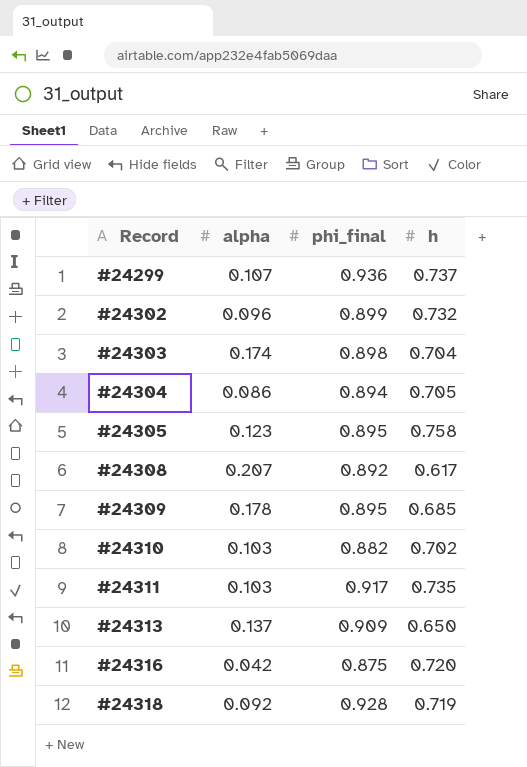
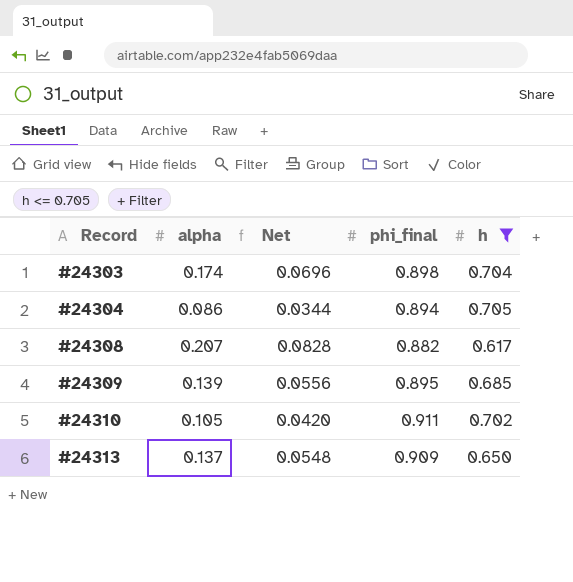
filter: none -> h <= 0.705
column Net | formula: none -> [alpha] * 0.4
#24308 | phi_final: 0.892 -> 0.882
#24309 | alpha: 0.178 -> 0.139
#24310 | alpha: 0.103 -> 0.105
#24310 | phi_final: 0.882 -> 0.911

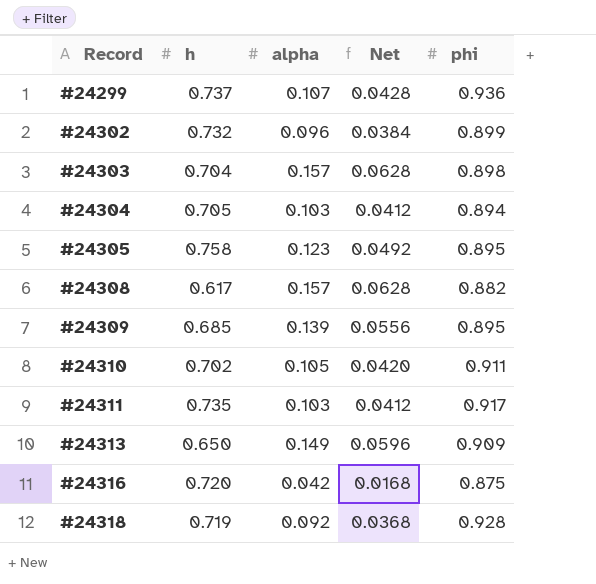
filter: h <= 0.705 -> none
column h | position: 5 -> 2
column name: phi_final -> phi
#24303 | alpha: 0.174 -> 0.157
#24303 | Net: 0.0696 -> 0.0628
#24304 | alpha: 0.086 -> 0.103
#24304 | Net: 0.0344 -> 0.0412
#24308 | alpha: 0.207 -> 0.157
#24308 | Net: 0.0828 -> 0.0628
#24313 | alpha: 0.137 -> 0.149
#24313 | Net: 0.0548 -> 0.0596

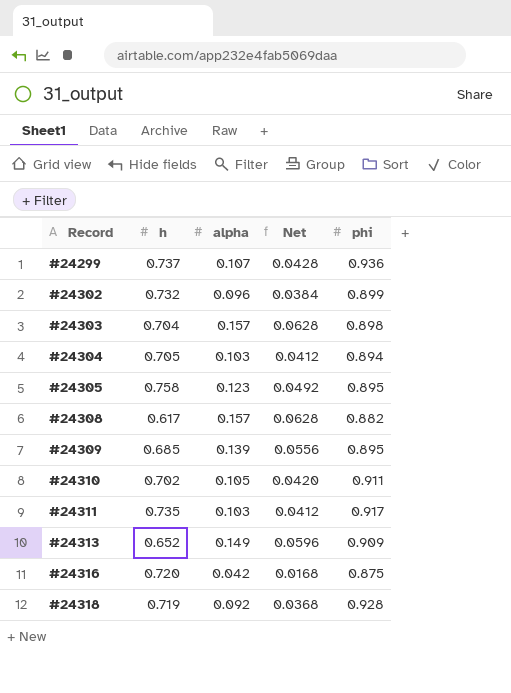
#24313 | h: 0.650 -> 0.652

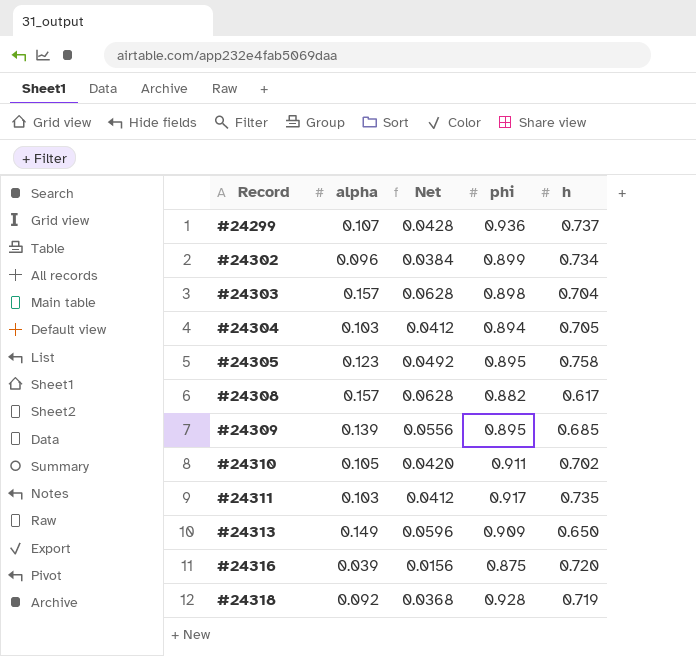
column h | position: 2 -> 5
#24302 | h: 0.732 -> 0.734
#24313 | h: 0.652 -> 0.650
#24316 | alpha: 0.042 -> 0.039
#24316 | Net: 0.0168 -> 0.0156

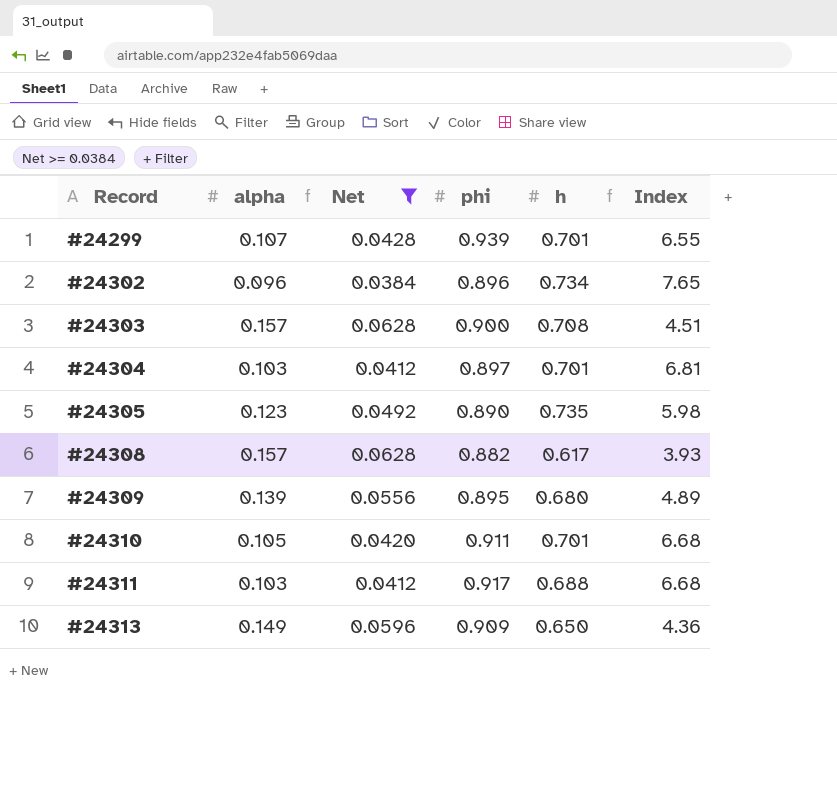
filter: none -> Net >= 0.0384
column Index | formula: none -> [h] / [alpha]
#24299 | phi: 0.936 -> 0.939
#24299 | h: 0.737 -> 0.701
#24302 | phi: 0.899 -> 0.896
#24303 | phi: 0.898 -> 0.900
#24303 | h: 0.704 -> 0.708
#24304 | phi: 0.894 -> 0.897
#24304 | h: 0.705 -> 0.701
#24305 | phi: 0.895 -> 0.890
#24305 | h: 0.758 -> 0.735
#24309 | h: 0.685 -> 0.680
#24310 | h: 0.702 -> 0.701
#24311 | h: 0.735 -> 0.688

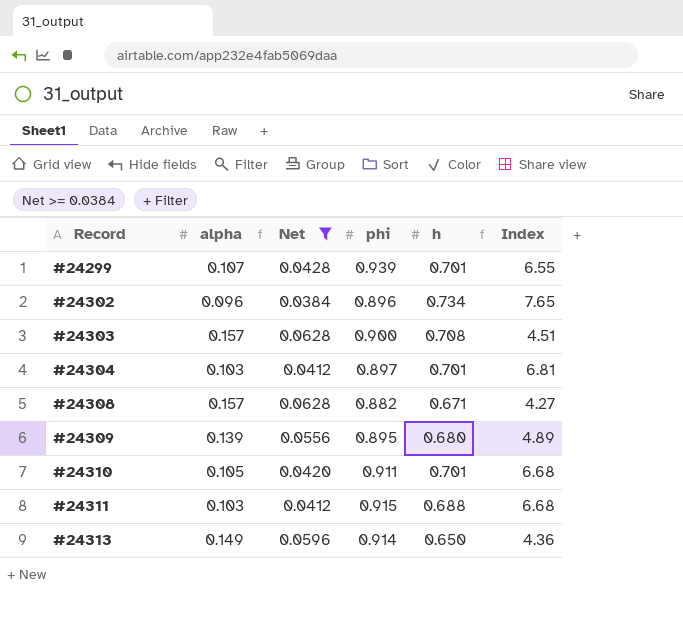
row #24305: 0.123 | 0.0492 | 0.890 | 0.735 | 5.98 -> none
#24308 | h: 0.617 -> 0.671
#24308 | Index: 3.93 -> 4.27
#24311 | phi: 0.917 -> 0.915
#24313 | phi: 0.909 -> 0.914

